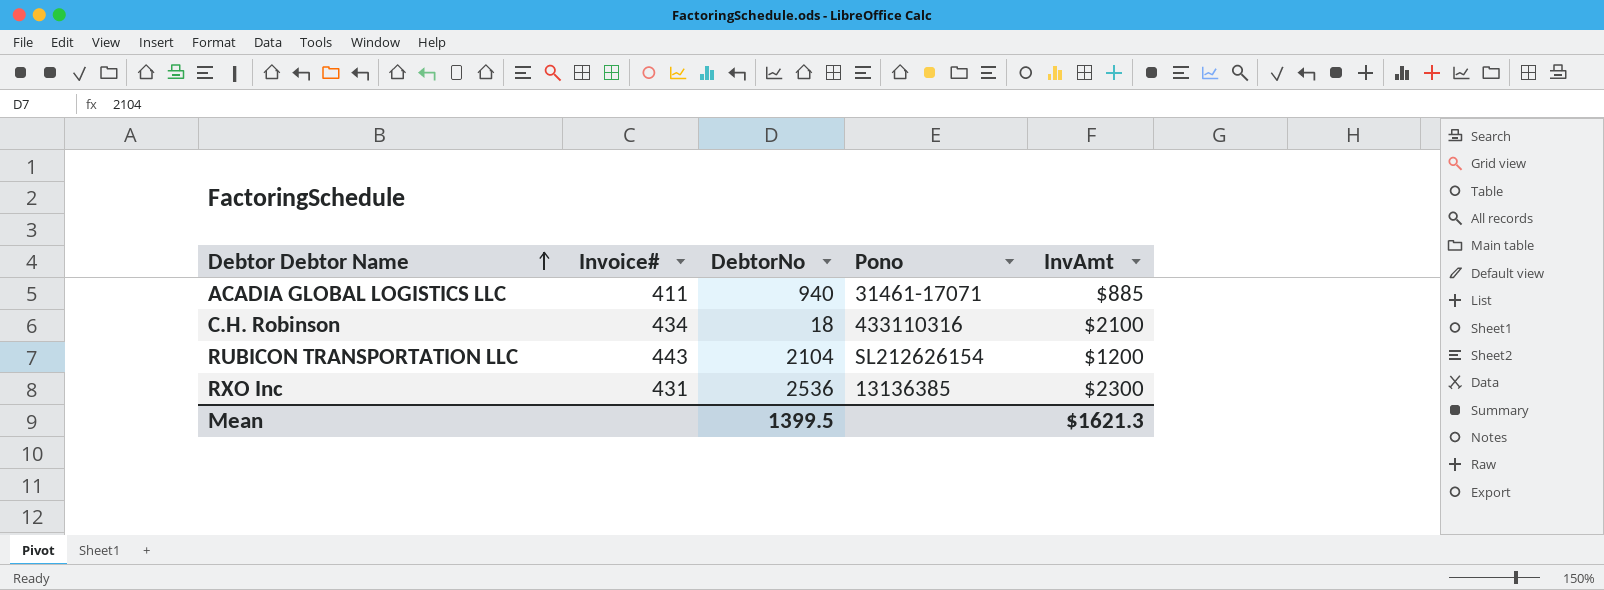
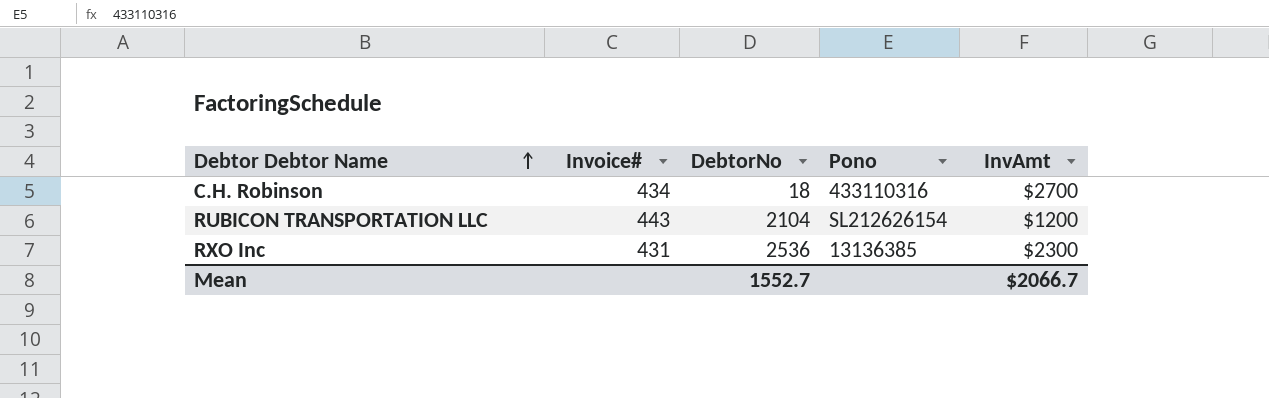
row ACADIA GLOBAL LOGISTICS LLC: 411 | 940 | 31461-17071 | $885 -> none
C.H. Robinson | InvAmt: $2100 -> $2700
Mean | DebtorNo: 1399.5 -> 1552.7
Mean | InvAmt: $1621.3 -> $2066.7

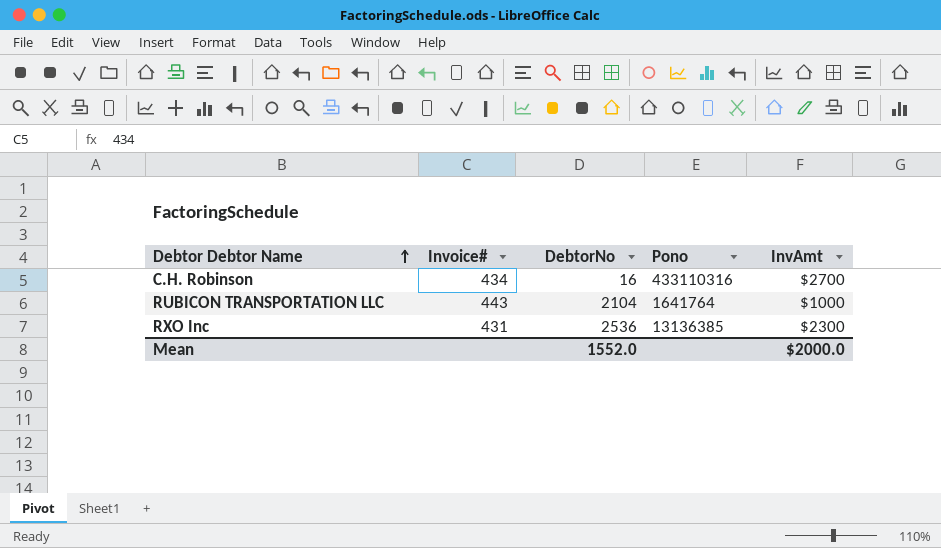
C.H. Robinson | DebtorNo: 18 -> 16
RUBICON TRANSPORTATION LLC | Pono: SL212626154 -> 1641764
RUBICON TRANSPORTATION LLC | InvAmt: $1200 -> $1000
Mean | DebtorNo: 1552.7 -> 1552.0
Mean | InvAmt: $2066.7 -> $2000.0

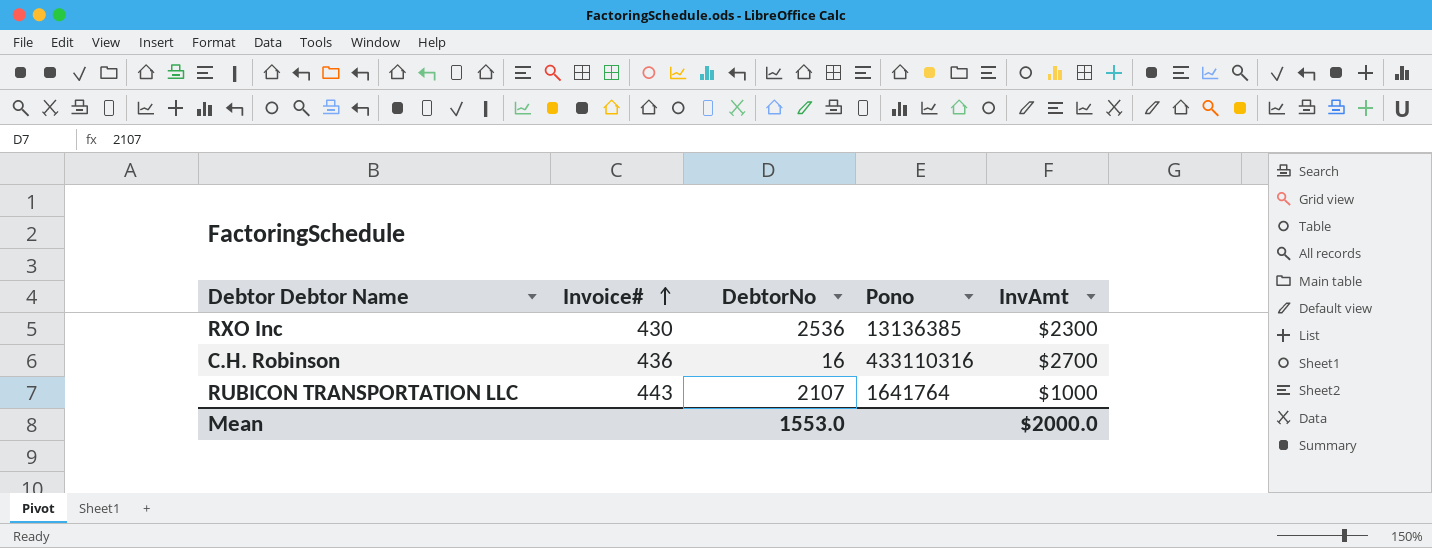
row order: Debtor Debtor Name ascending -> Invoice# ascending
RXO Inc | Invoice#: 431 -> 430
C.H. Robinson | Invoice#: 434 -> 436
RUBICON TRANSPORTATION LLC | DebtorNo: 2104 -> 2107
Mean | DebtorNo: 1552.0 -> 1553.0

